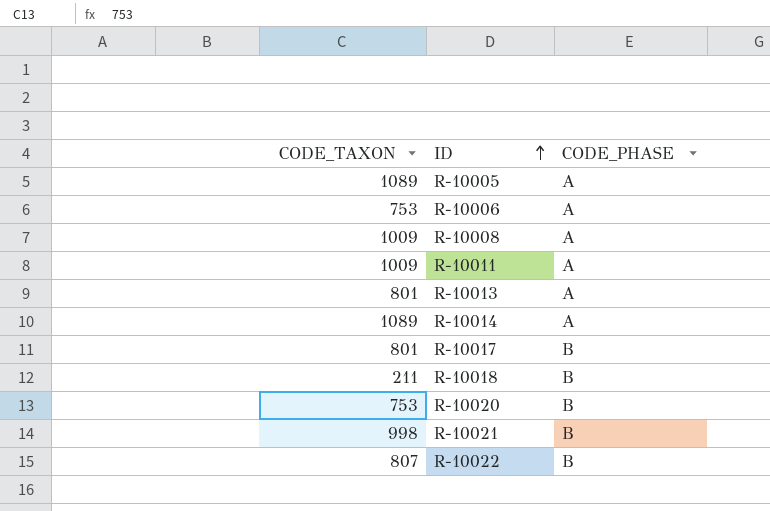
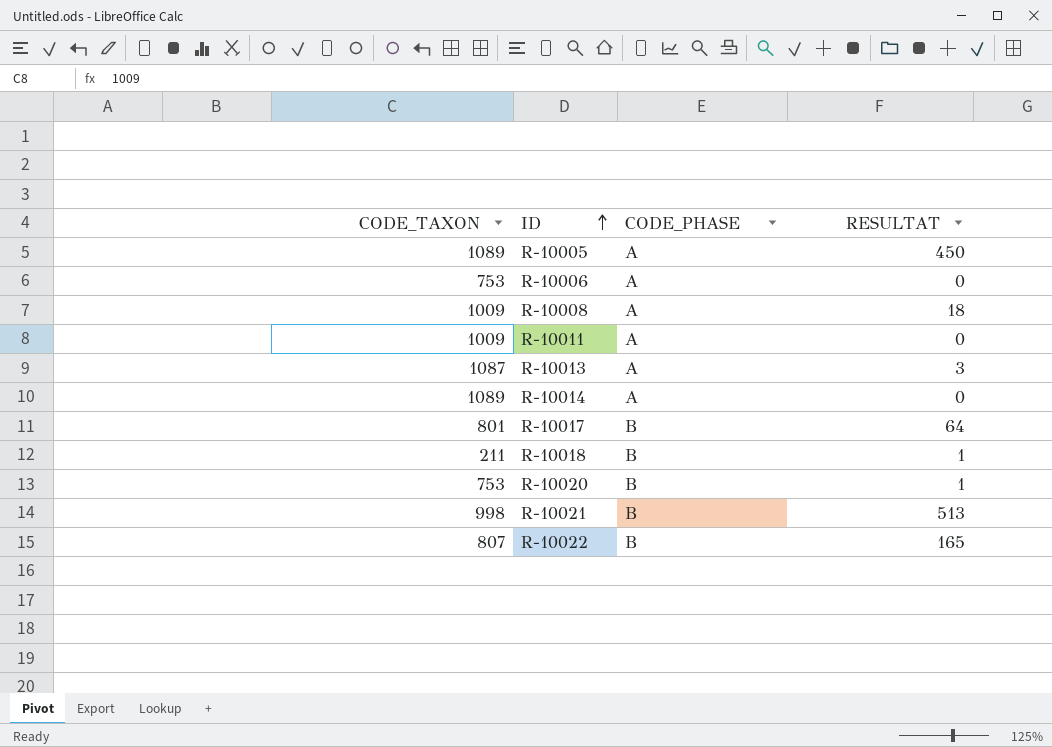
column RESULTAT | position: none -> 4
R-10013 | CODE_TAXON: 801 -> 1087

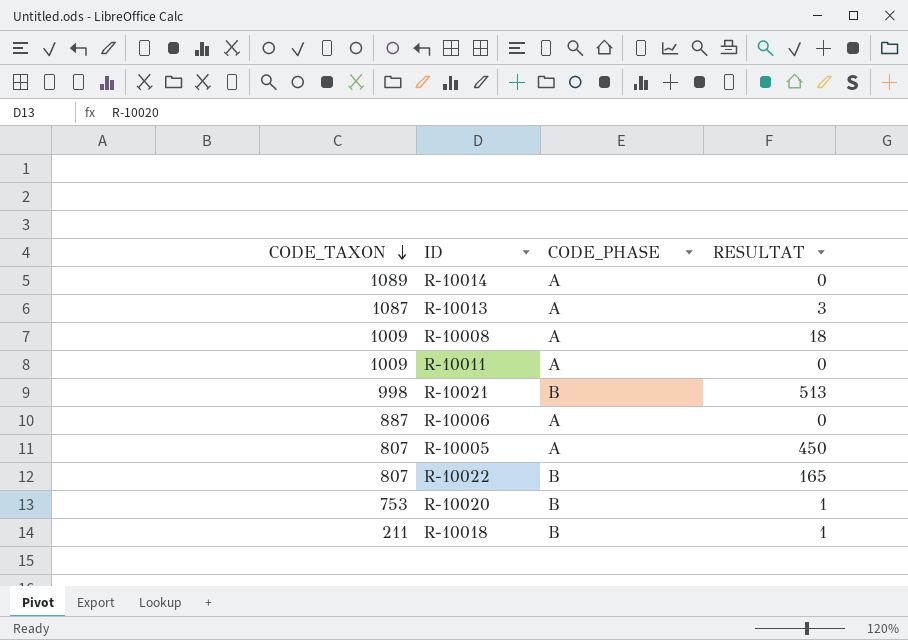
row order: ID ascending -> CODE_TAXON descending
row R-10017: 801 | B | 64 -> none
R-10006 | CODE_TAXON: 753 -> 887
R-10005 | CODE_TAXON: 1089 -> 807

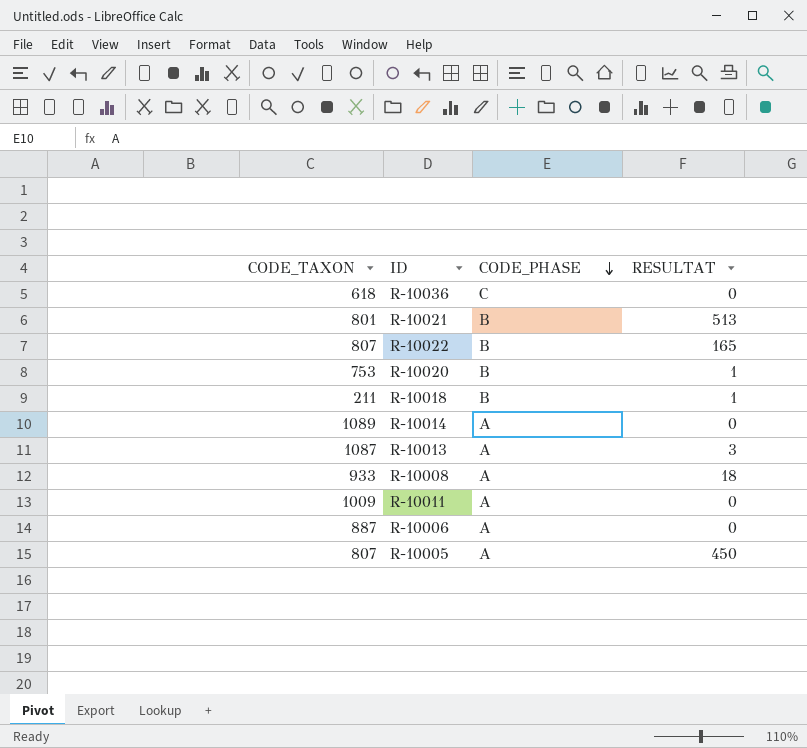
row order: CODE_TAXON descending -> CODE_PHASE descending
row R-10036: none -> 618 | C | 0
R-10021 | CODE_TAXON: 998 -> 801
R-10008 | CODE_TAXON: 1009 -> 933

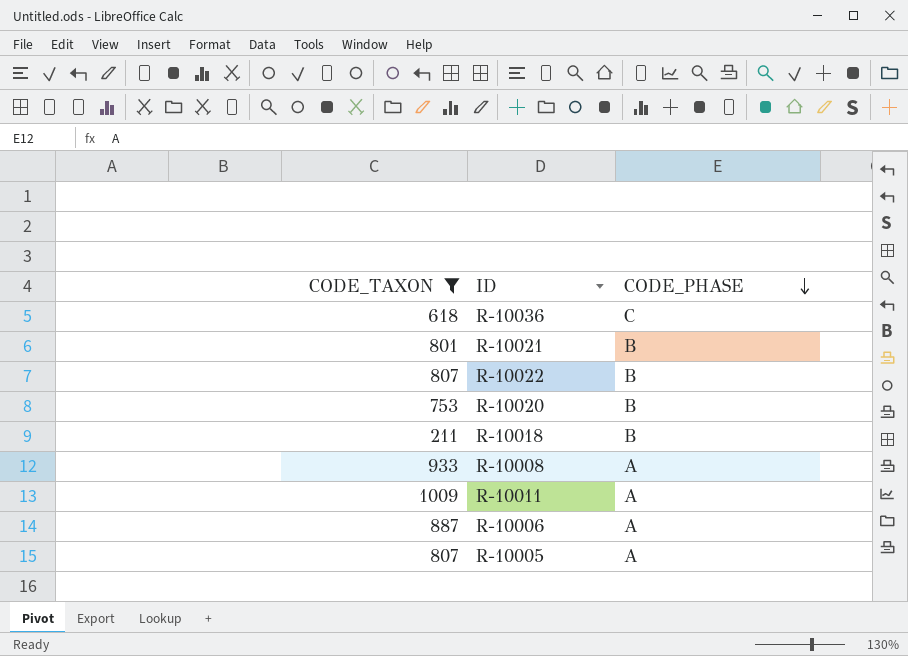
filter: none -> CODE_TAXON <= 1009
column RESULTAT | position: 4 -> none

